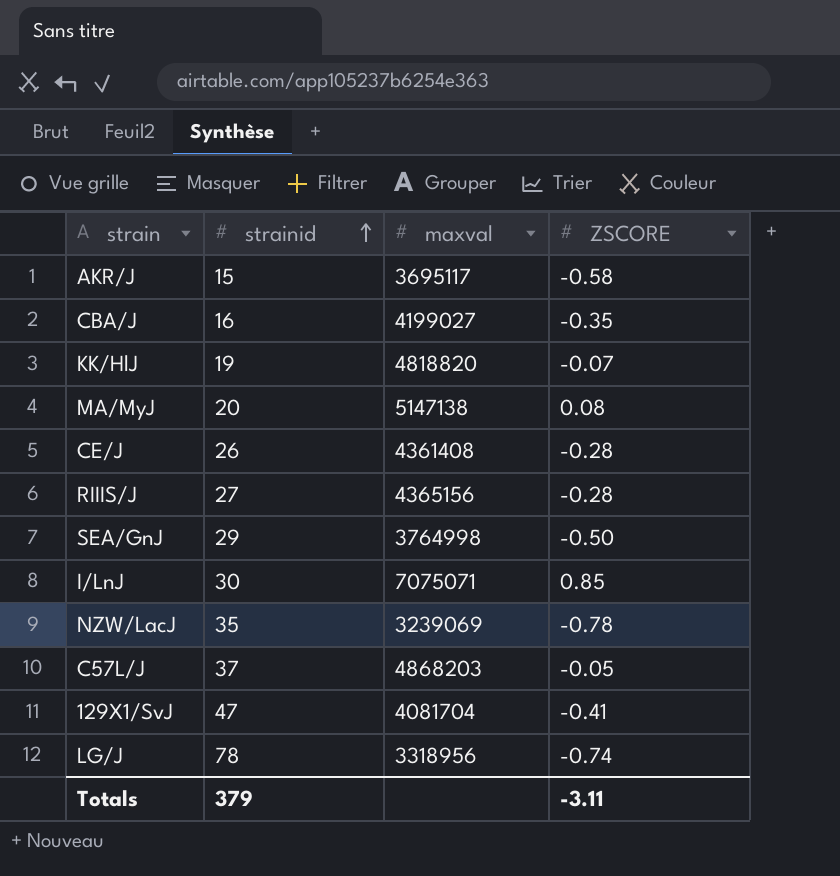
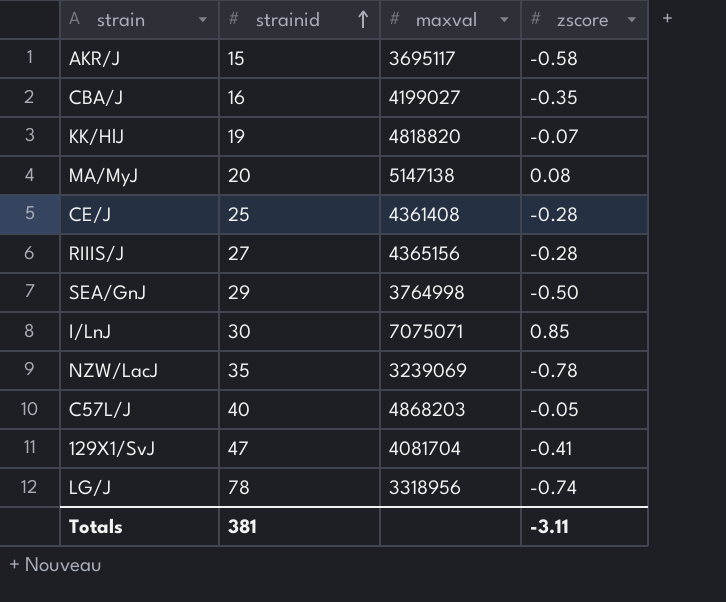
column name: ZSCORE -> zscore
CE/J | strainid: 26 -> 25
C57L/J | strainid: 37 -> 40
Totals | strainid: 379 -> 381

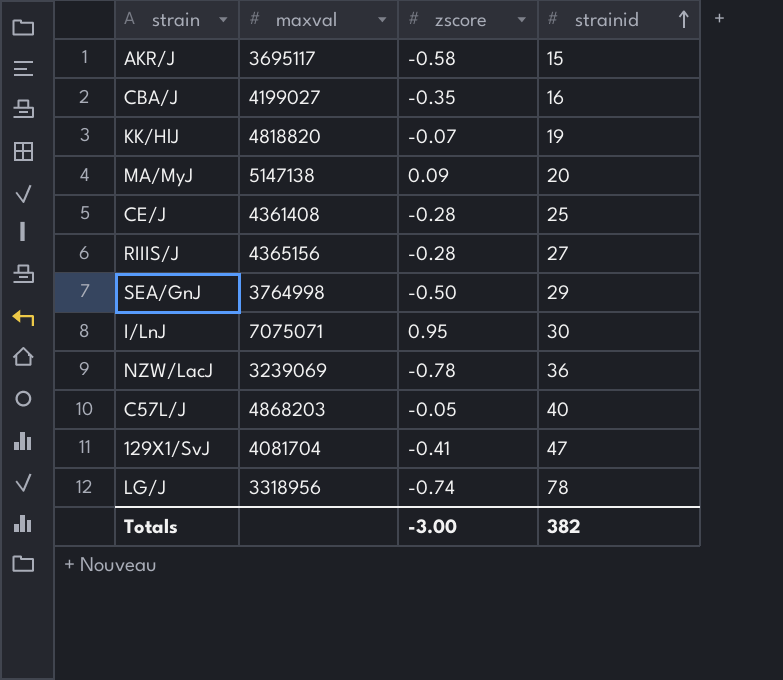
column strainid | position: 2 -> 4
MA/MyJ | zscore: 0.08 -> 0.09
I/LnJ | zscore: 0.85 -> 0.95
NZW/LacJ | strainid: 35 -> 36
Totals | zscore: -3.11 -> -3.00
Totals | strainid: 381 -> 382

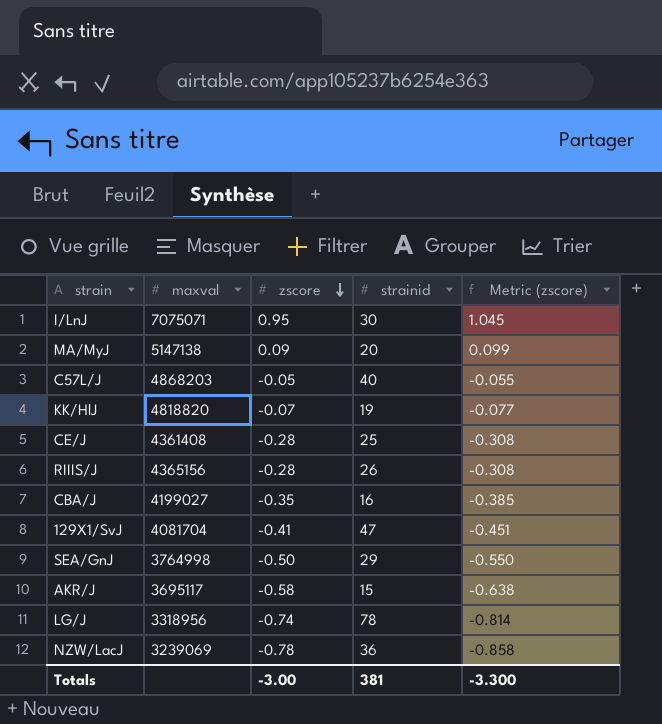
row order: strainid ascending -> zscore descending
column Metric (zscore) | formula: none -> [zscore] * 1.1
RIIIS/J | strainid: 27 -> 26
Totals | strainid: 382 -> 381

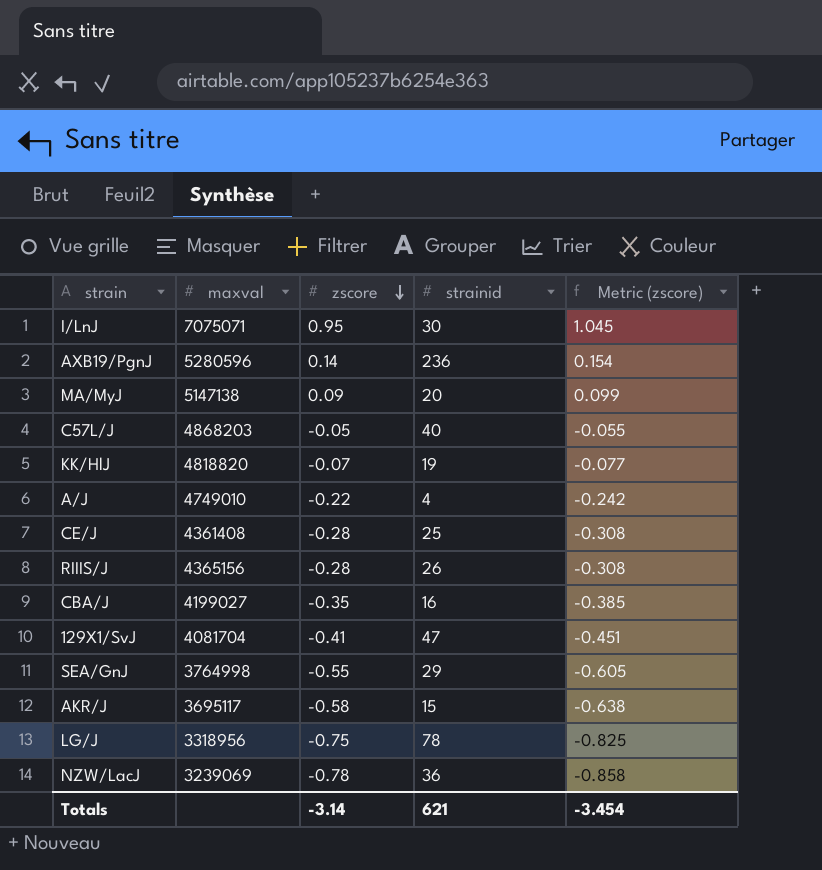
row AXB19/PgnJ: none -> 5280596 | 0.14 | 236 | 0.154
row A/J: none -> 4749010 | -0.22 | 4 | -0.242
SEA/GnJ | zscore: -0.50 -> -0.55
SEA/GnJ | Metric (zscore): -0.550 -> -0.605
LG/J | zscore: -0.74 -> -0.75
LG/J | Metric (zscore): -0.814 -> -0.825
Totals | zscore: -3.00 -> -3.14
Totals | strainid: 381 -> 621
Totals | Metric (zscore): -3.300 -> -3.454

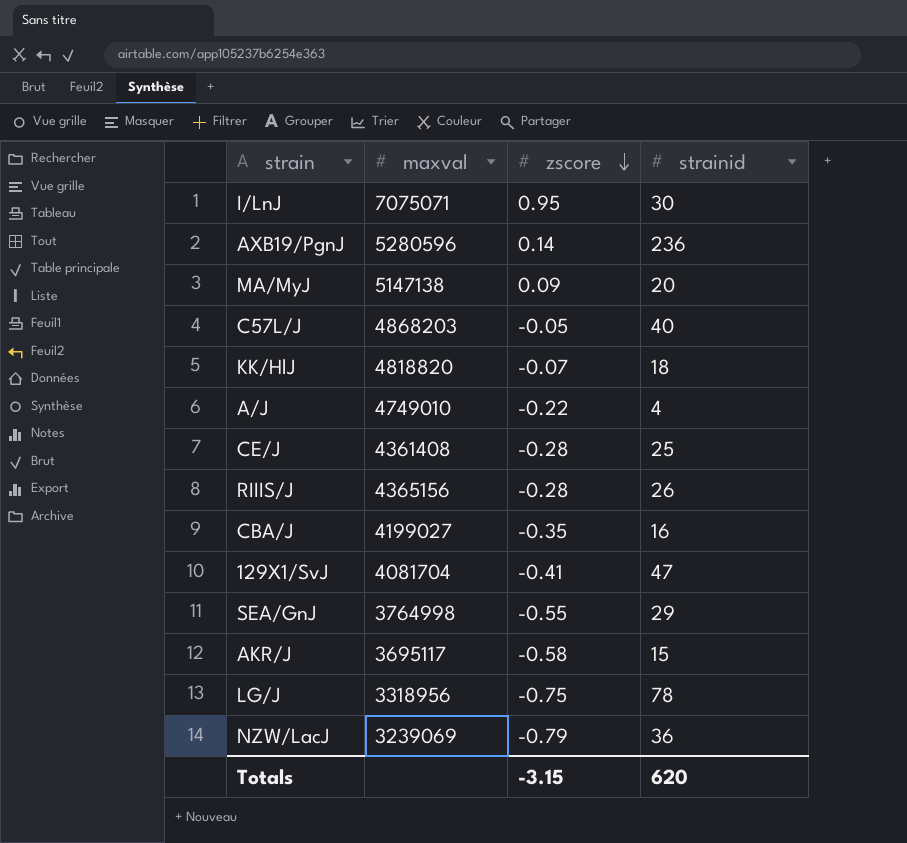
column Metric (zscore) | formula: [zscore] * 1.1 -> none
KK/HlJ | strainid: 19 -> 18
NZW/LacJ | zscore: -0.78 -> -0.79
Totals | zscore: -3.14 -> -3.15
Totals | strainid: 621 -> 620

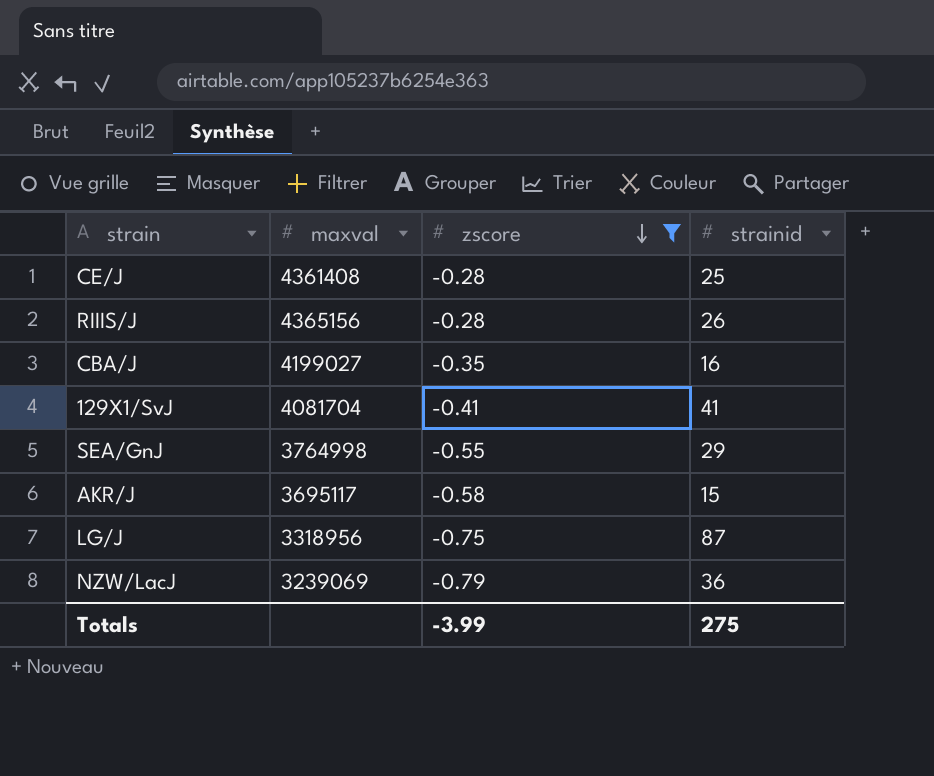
filter: none -> zscore <= -0.28
129X1/SvJ | strainid: 47 -> 41
LG/J | strainid: 78 -> 87
Totals | zscore: -3.15 -> -3.99
Totals | strainid: 620 -> 275

